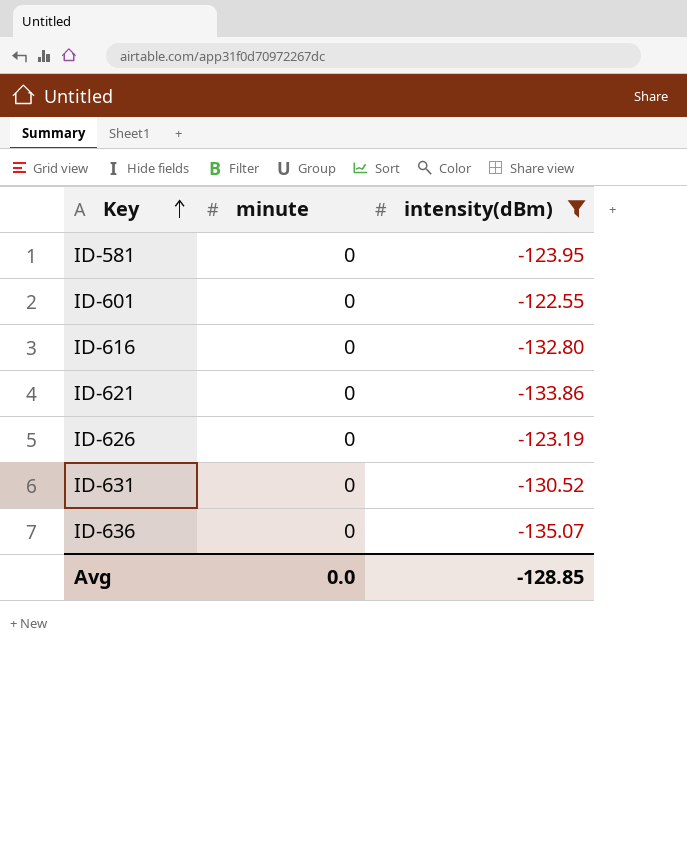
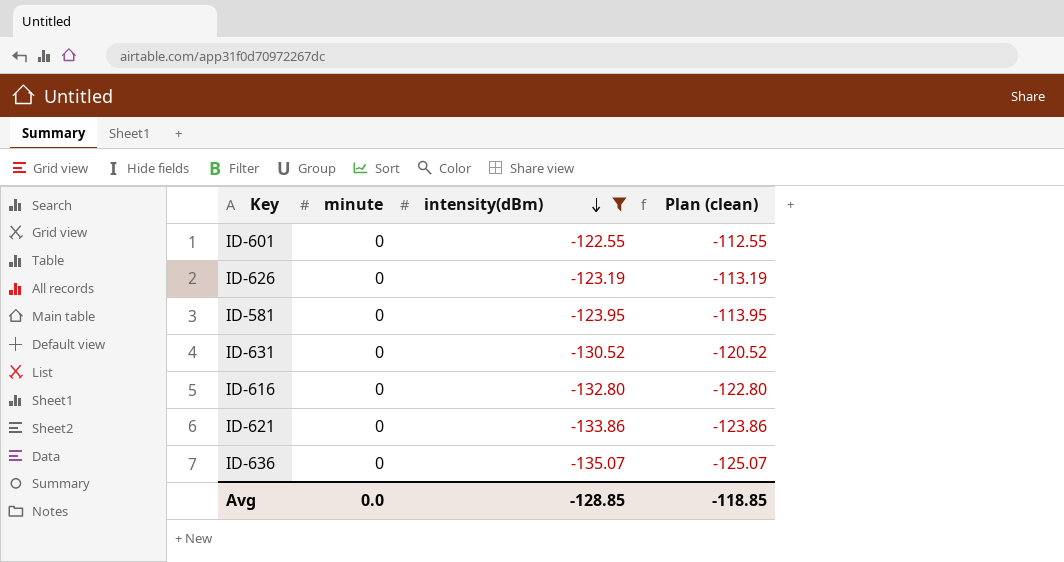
row order: Key ascending -> intensity(dBm) descending
column Plan (clean) | formula: none -> [intensity(dBm)] + 10

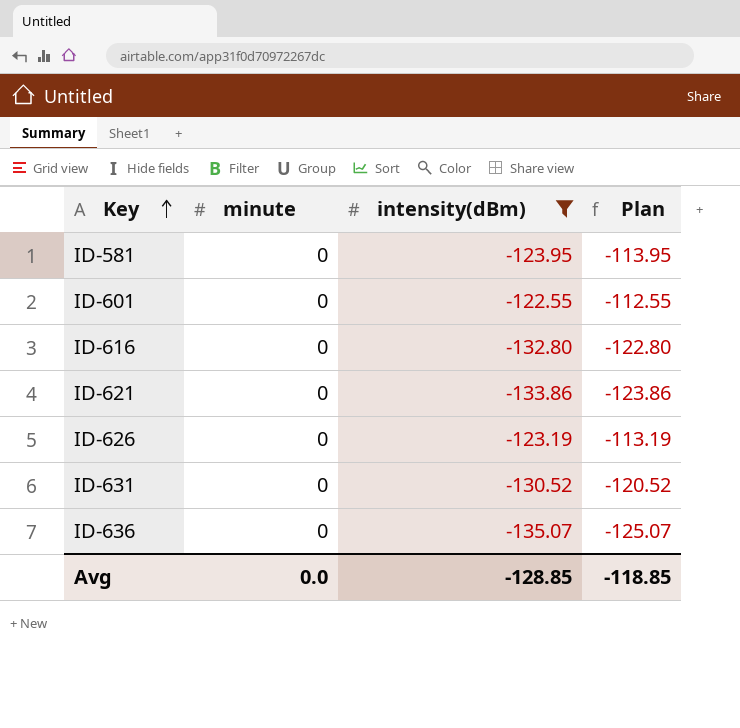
row order: intensity(dBm) descending -> Key ascending
column name: Plan (clean) -> Plan

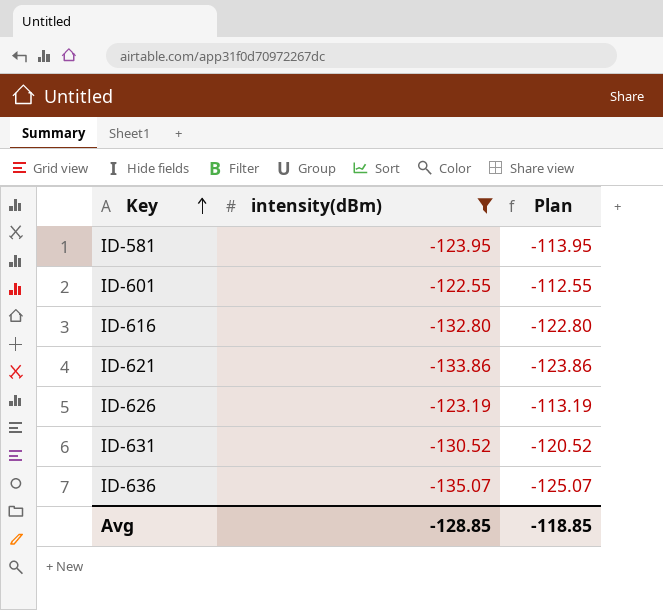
column minute | position: 2 -> none

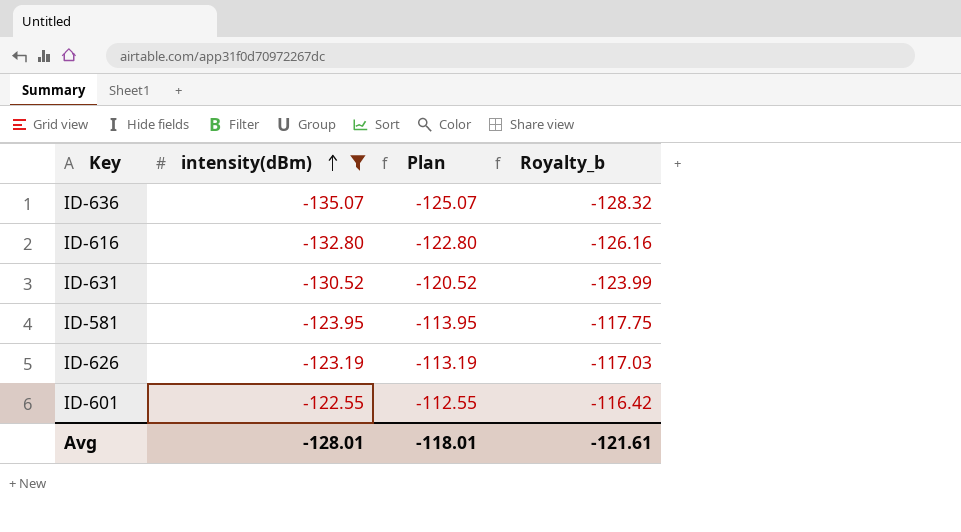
row order: Key ascending -> intensity(dBm) ascending
column Royalty_b | formula: none -> [intensity(dBm)] * 0.95
row ID-621: -133.86 | -123.86 -> none
Avg | intensity(dBm): -128.85 -> -128.01
Avg | Plan: -118.85 -> -118.01

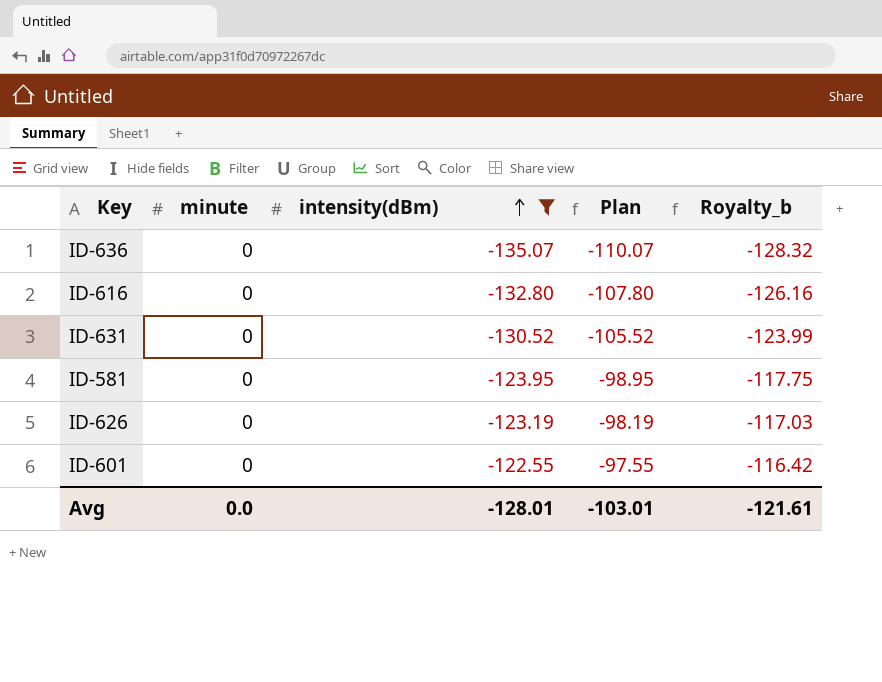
column minute | position: none -> 2
column Plan | formula: [intensity(dBm)] + 10 -> [intensity(dBm)] + 25
Avg | Plan: -118.01 -> -103.01

